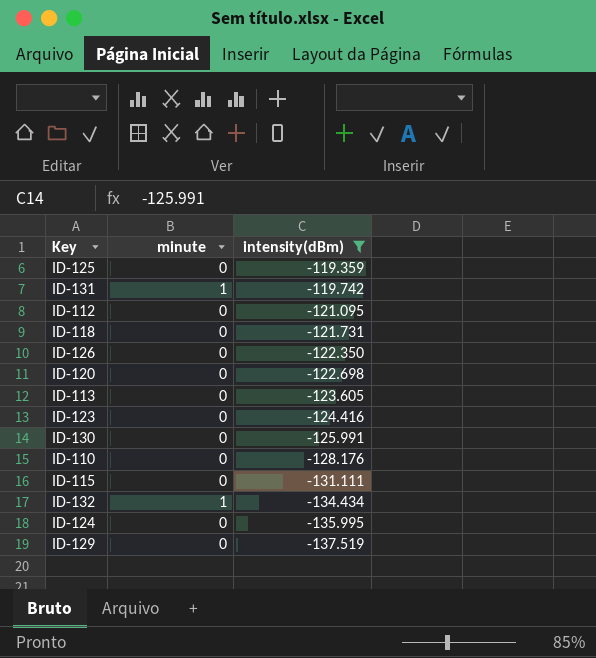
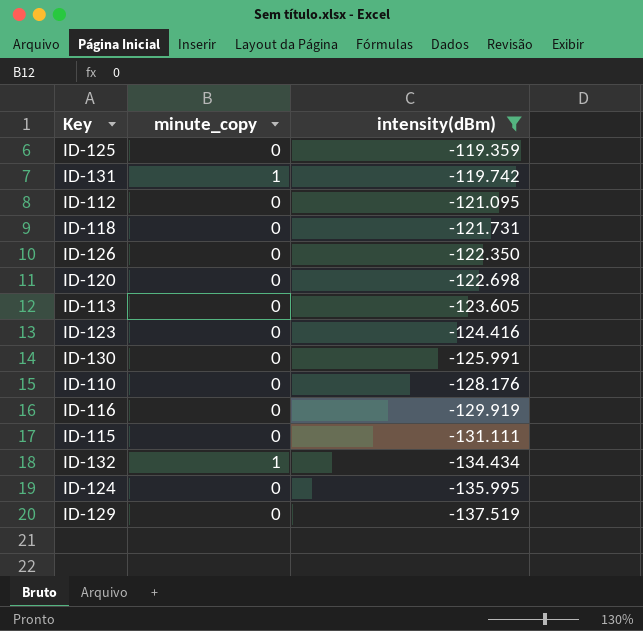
column name: minute -> minute_copy
row ID-116: none -> 0 | -129.919

